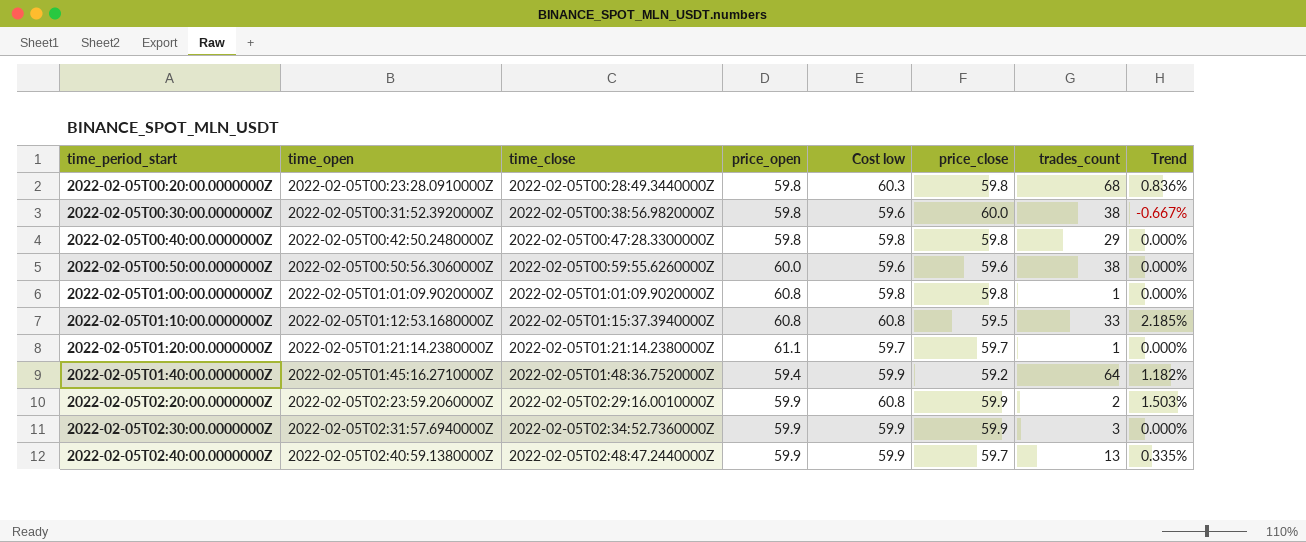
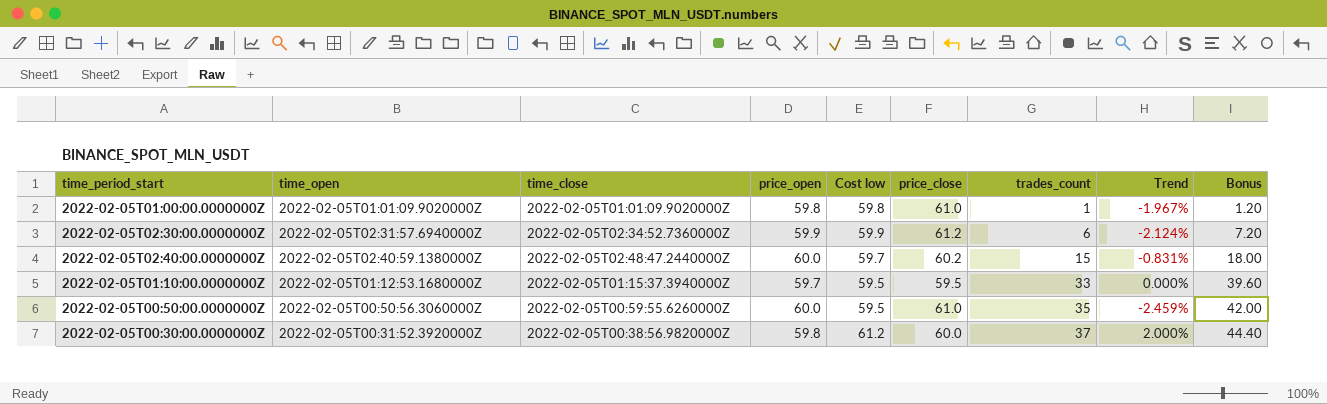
row order: time_period_start ascending -> trades_count ascending
column Bonus | formula: none -> [trades_count] * 1.2
row 2022-02-05T00:20:00.0000000Z: 2022-02-05T00:23:28.0910000Z | 2022-02-05T00:28:49.3440000Z | 59.8 | 60.3 | 59.8 | 68 | 0.836% -> none
row 2022-02-05T00:40:00.0000000Z: 2022-02-05T00:42:50.2480000Z | 2022-02-05T00:47:28.3300000Z | 59.8 | 59.8 | 59.8 | 29 | 0.000% -> none
row 2022-02-05T01:20:00.0000000Z: 2022-02-05T01:21:14.2380000Z | 2022-02-05T01:21:14.2380000Z | 61.1 | 59.7 | 59.7 | 1 | 0.000% -> none
row 2022-02-05T01:40:00.0000000Z: 2022-02-05T01:45:16.2710000Z | 2022-02-05T01:48:36.7520000Z | 59.4 | 59.9 | 59.2 | 64 | 1.182% -> none
row 2022-02-05T02:20:00.0000000Z: 2022-02-05T02:23:59.2060000Z | 2022-02-05T02:29:16.0010000Z | 59.9 | 60.8 | 59.9 | 2 | 1.503% -> none
2022-02-05T01:00:00.0000000Z | price_open: 60.8 -> 59.8
2022-02-05T01:00:00.0000000Z | price_close: 59.8 -> 61.0
2022-02-05T01:00:00.0000000Z | Trend: 0.000% -> -1.967%
2022-02-05T02:30:00.0000000Z | price_close: 59.9 -> 61.2
2022-02-05T02:30:00.0000000Z | trades_count: 3 -> 6
2022-02-05T02:30:00.0000000Z | Trend: 0.000% -> -2.124%
2022-02-05T02:40:00.0000000Z | price_open: 59.9 -> 60.0
2022-02-05T02:40:00.0000000Z | Cost low: 59.9 -> 59.7
2022-02-05T02:40:00.0000000Z | price_close: 59.7 -> 60.2
2022-02-05T02:40:00.0000000Z | trades_count: 13 -> 15
2022-02-05T02:40:00.0000000Z | Trend: 0.335% -> -0.831%
2022-02-05T01:10:00.0000000Z | price_open: 60.8 -> 59.7
2022-02-05T01:10:00.0000000Z | Cost low: 60.8 -> 59.5
2022-02-05T01:10:00.0000000Z | Trend: 2.185% -> 0.000%
2022-02-05T00:50:00.0000000Z | Cost low: 59.6 -> 59.5
2022-02-05T00:50:00.0000000Z | price_close: 59.6 -> 61.0
2022-02-05T00:50:00.0000000Z | trades_count: 38 -> 35
2022-02-05T00:50:00.0000000Z | Trend: 0.000% -> -2.459%
2022-02-05T00:30:00.0000000Z | Cost low: 59.6 -> 61.2
2022-02-05T00:30:00.0000000Z | trades_count: 38 -> 37
2022-02-05T00:30:00.0000000Z | Trend: -0.667% -> 2.000%

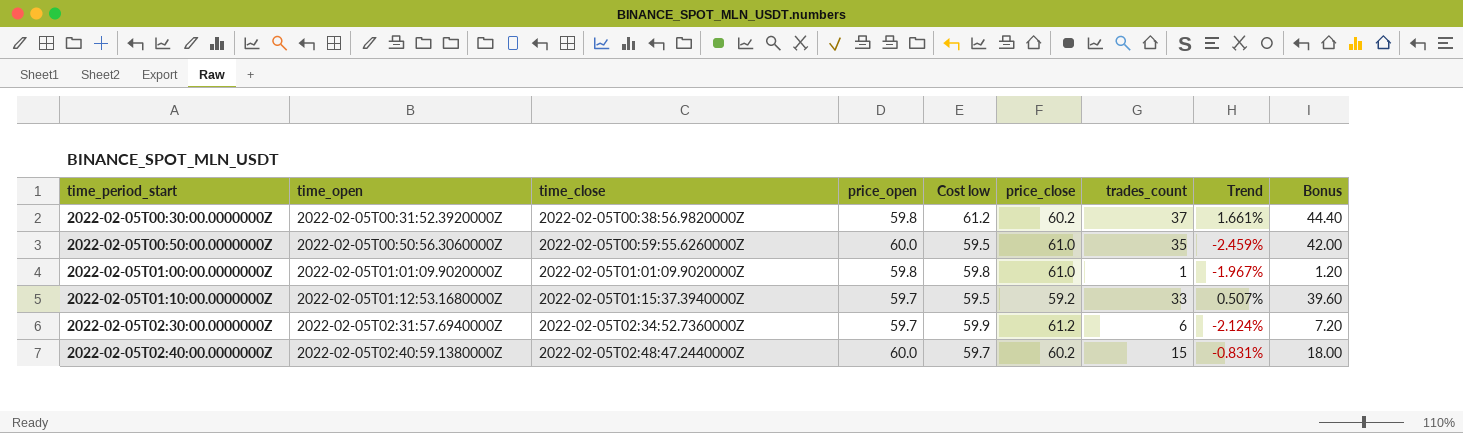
row order: trades_count ascending -> time_period_start ascending
2022-02-05T00:30:00.0000000Z | price_close: 60.0 -> 60.2
2022-02-05T00:30:00.0000000Z | Trend: 2.000% -> 1.661%
2022-02-05T01:10:00.0000000Z | price_close: 59.5 -> 59.2
2022-02-05T01:10:00.0000000Z | Trend: 0.000% -> 0.507%
2022-02-05T02:30:00.0000000Z | price_open: 59.9 -> 59.7

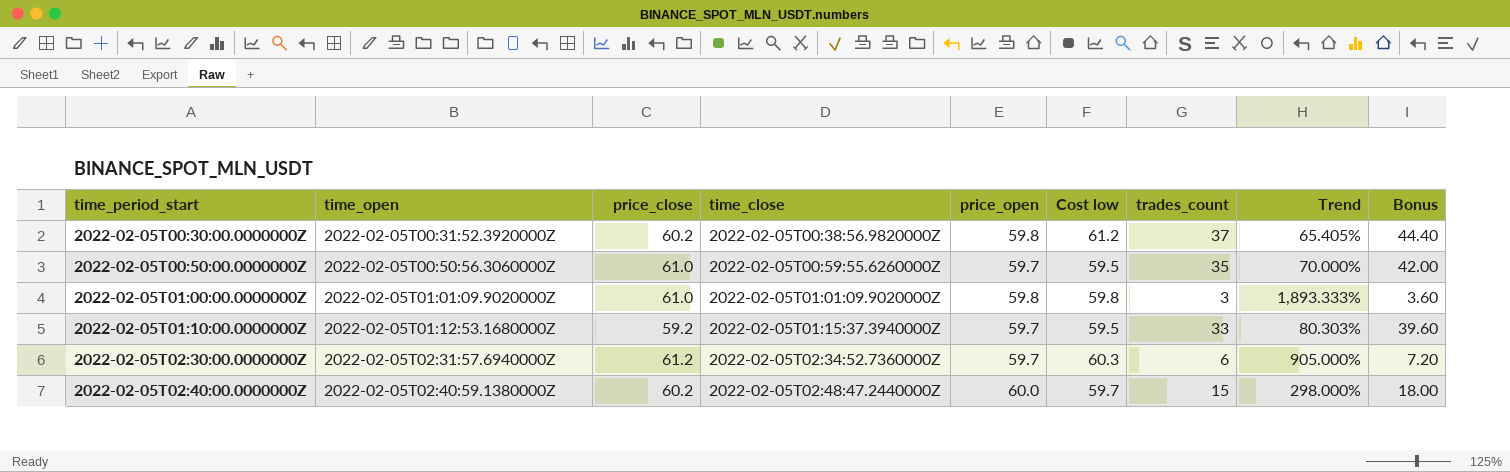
column price_close | position: 6 -> 3
column Trend | formula: ([Cost low] - [price_close]) / [price_close] -> ([Cost low] - [trades_count]) / [trades_count]
2022-02-05T00:50:00.0000000Z | price_open: 60.0 -> 59.7
2022-02-05T01:00:00.0000000Z | trades_count: 1 -> 3
2022-02-05T01:00:00.0000000Z | Bonus: 1.20 -> 3.60
2022-02-05T02:30:00.0000000Z | Cost low: 59.9 -> 60.3

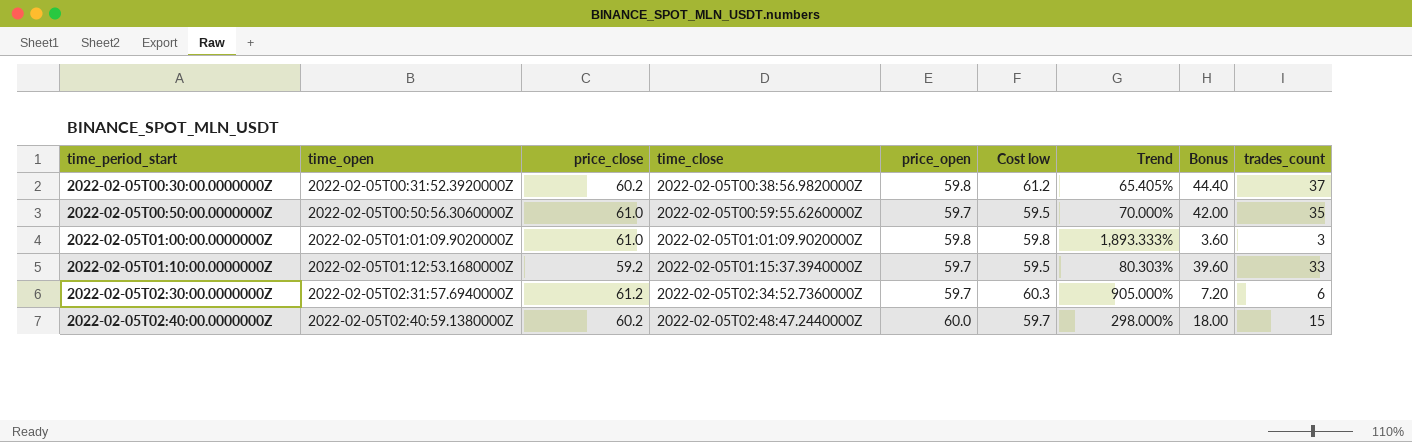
column trades_count | position: 7 -> 9

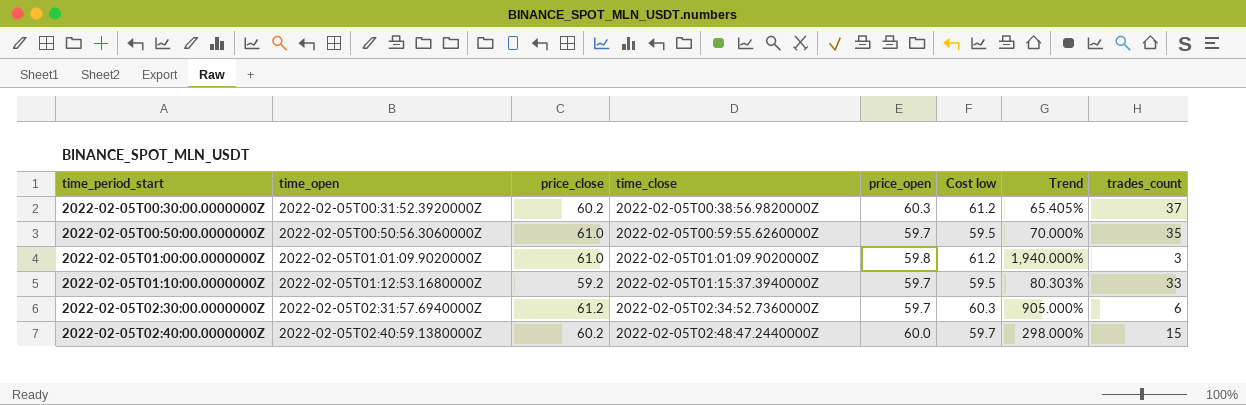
column Bonus | formula: [trades_count] * 1.2 -> none
2022-02-05T00:30:00.0000000Z | price_open: 59.8 -> 60.3
2022-02-05T01:00:00.0000000Z | Cost low: 59.8 -> 61.2
2022-02-05T01:00:00.0000000Z | Trend: 1,893.333% -> 1,940.000%

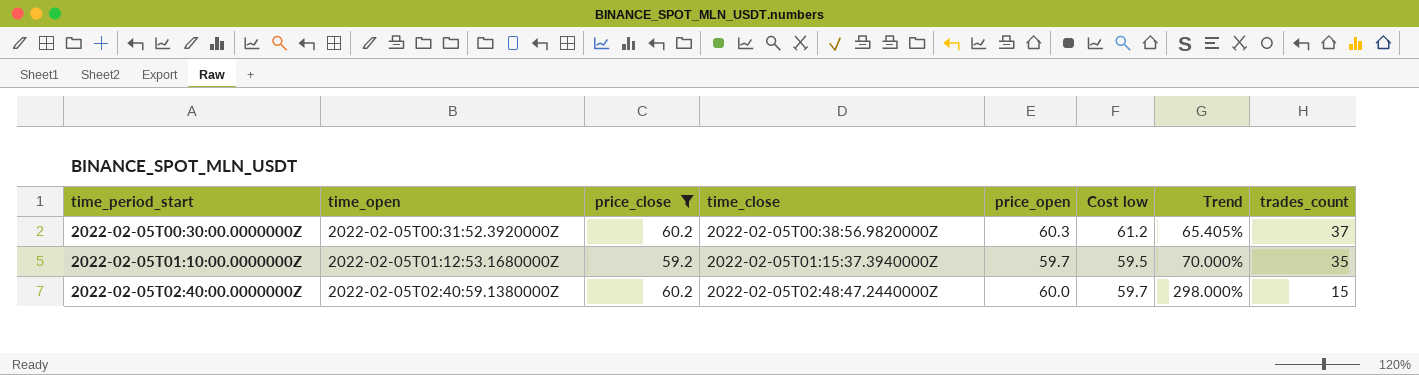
filter: none -> price_close <= 60.2
2022-02-05T01:10:00.0000000Z | Trend: 80.303% -> 70.000%
2022-02-05T01:10:00.0000000Z | trades_count: 33 -> 35

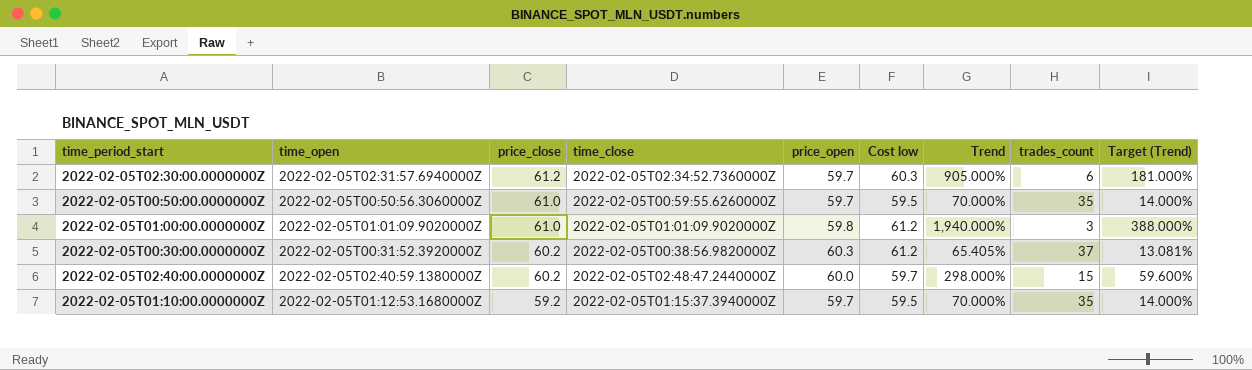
filter: price_close <= 60.2 -> none
row order: time_period_start ascending -> price_close descending
column Target (Trend) | formula: none -> [Trend] * 0.2

